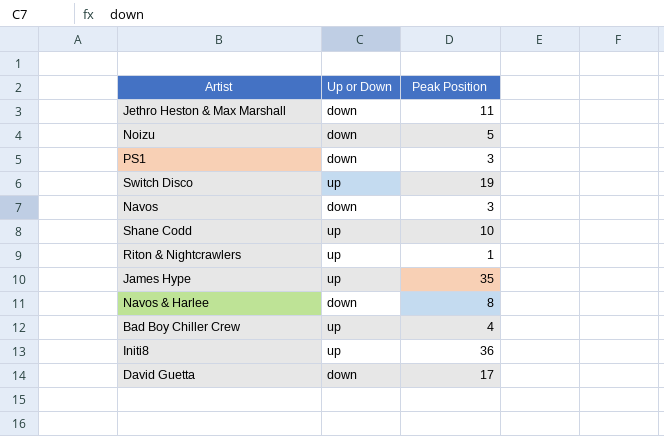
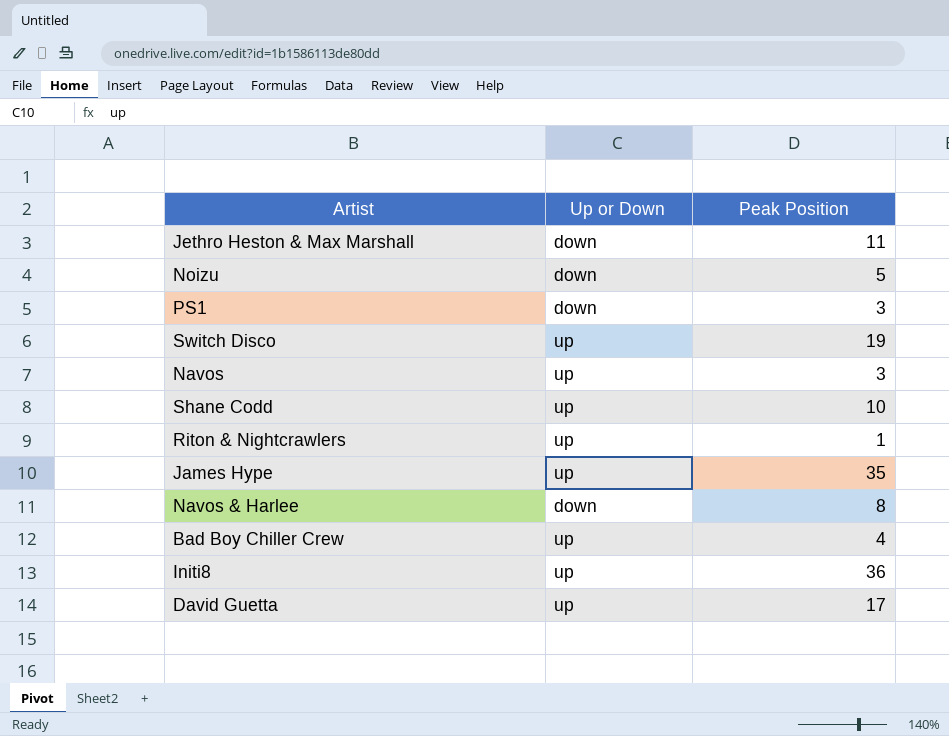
Navos | Up or Down: down -> up
David Guetta | Up or Down: down -> up

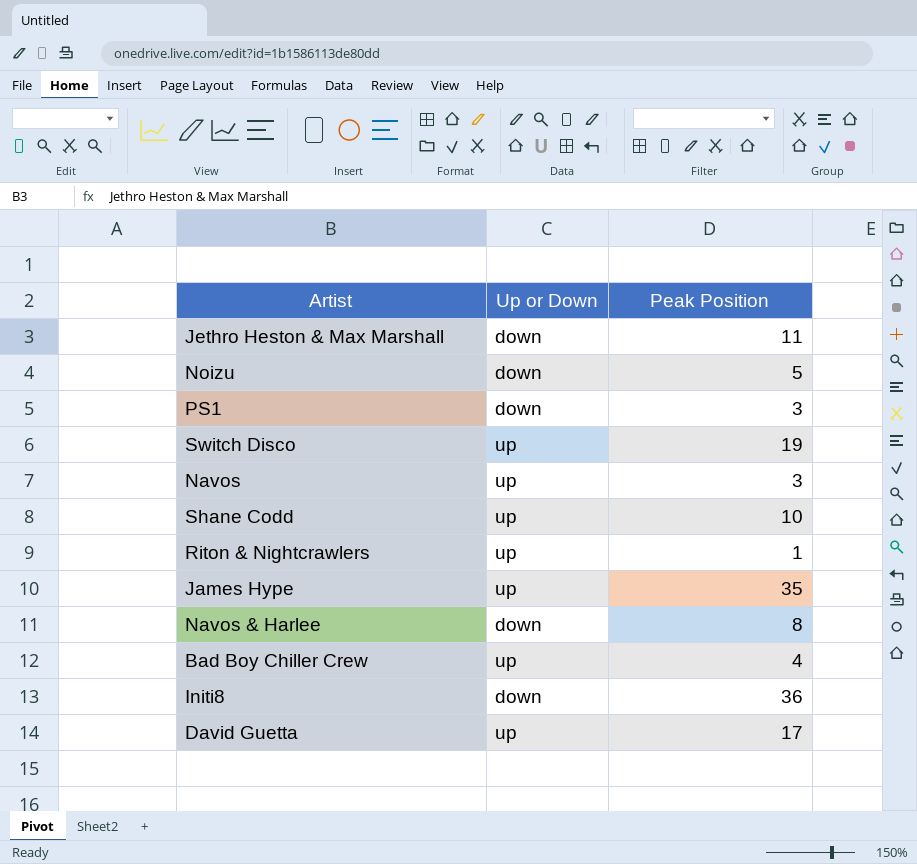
Initi8 | Up or Down: up -> down

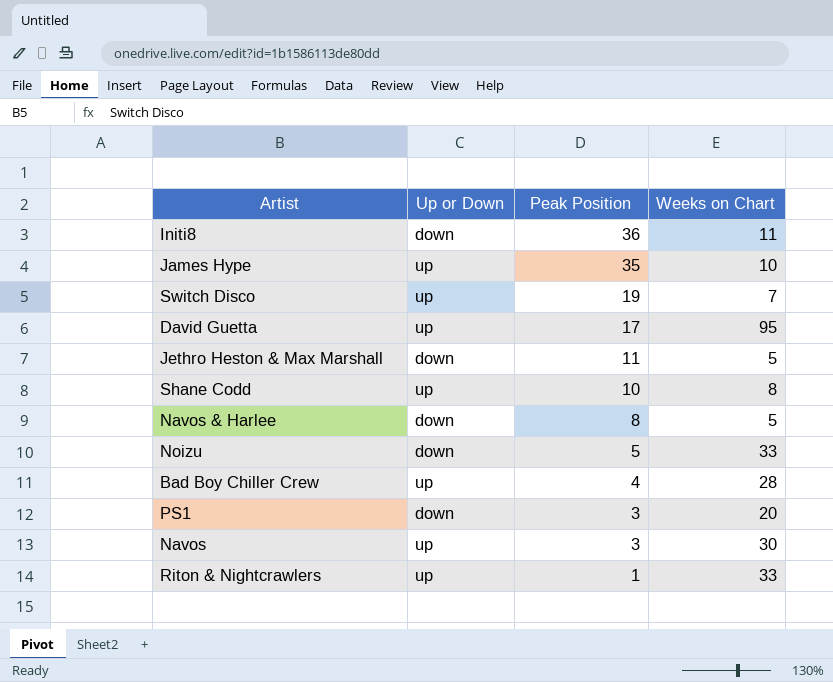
row order: none -> Peak Position descending
column Weeks on Chart | position: none -> 4

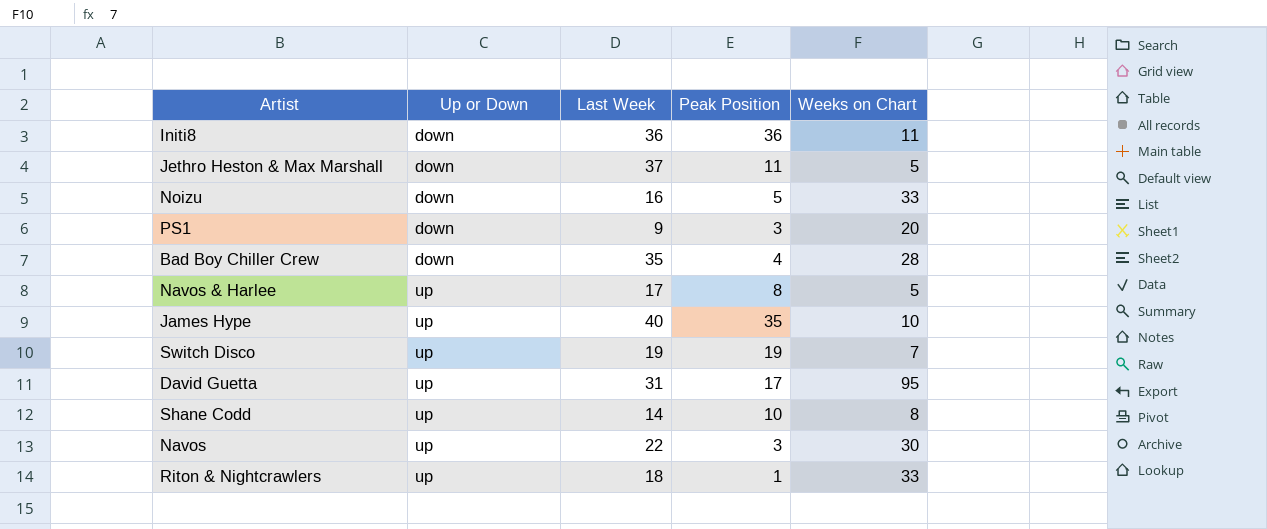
row order: Peak Position descending -> Up or Down ascending
column Last Week | position: none -> 3
Bad Boy Chiller Crew | Up or Down: up -> down
Navos & Harlee | Up or Down: down -> up

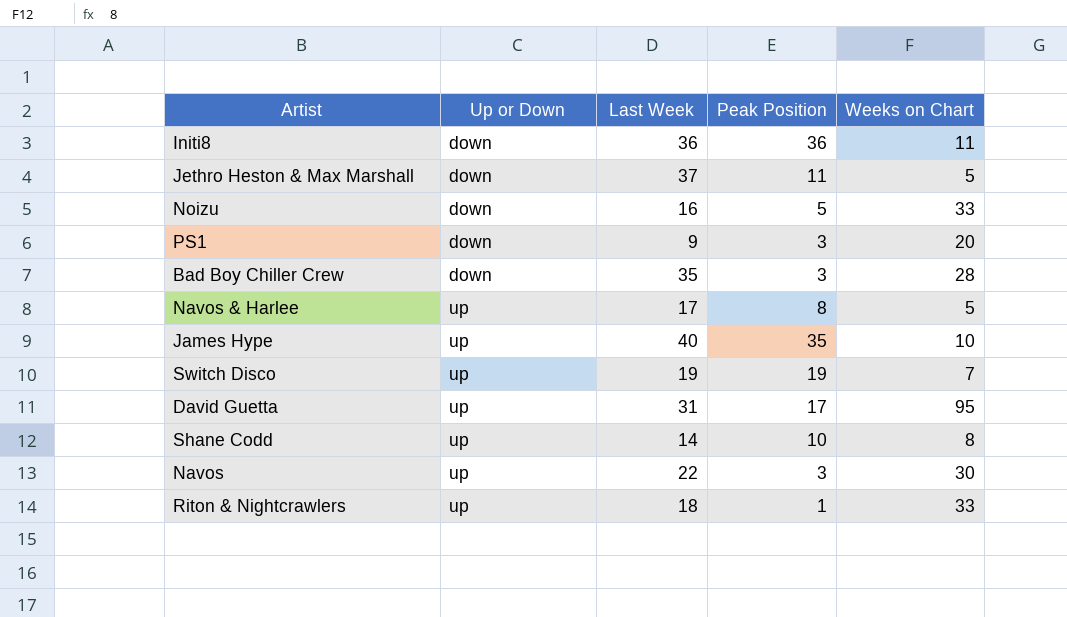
Bad Boy Chiller Crew | Peak Position: 4 -> 3

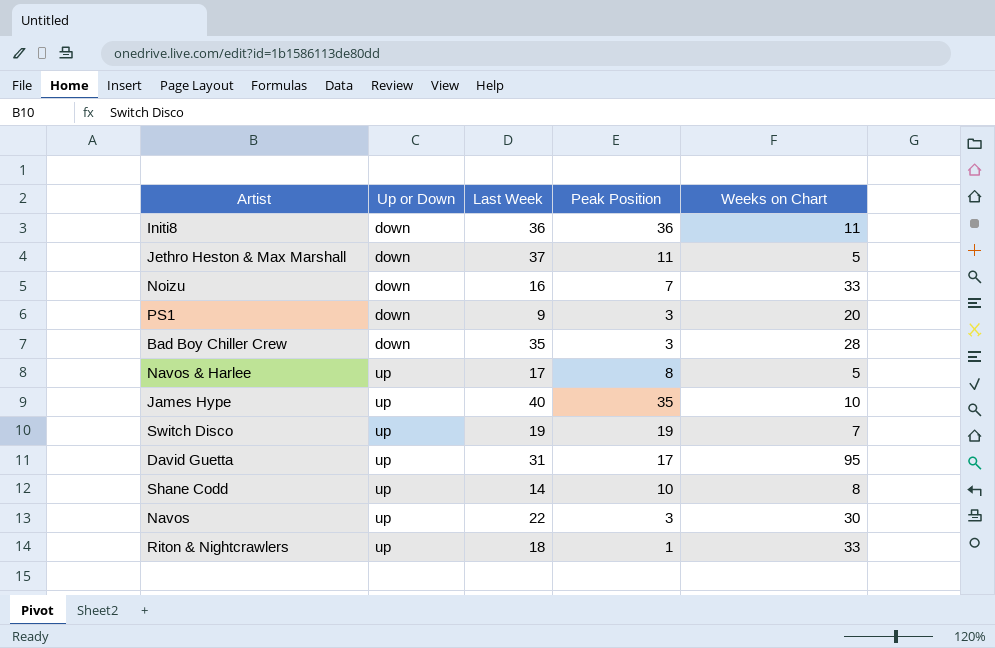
Noizu | Peak Position: 5 -> 7

